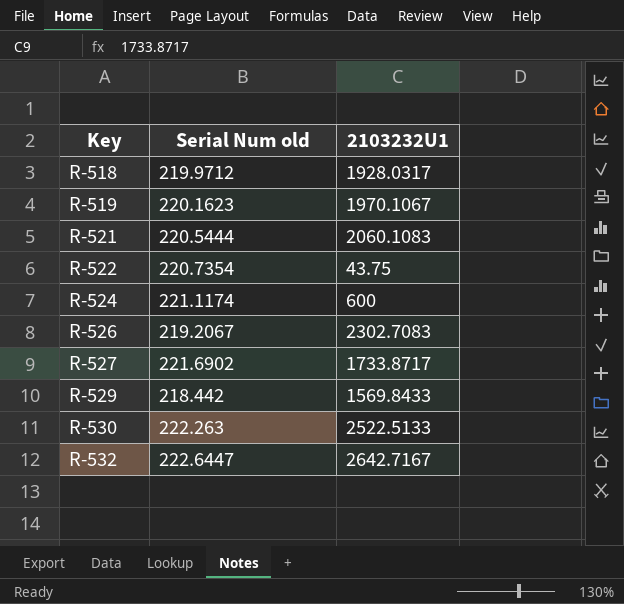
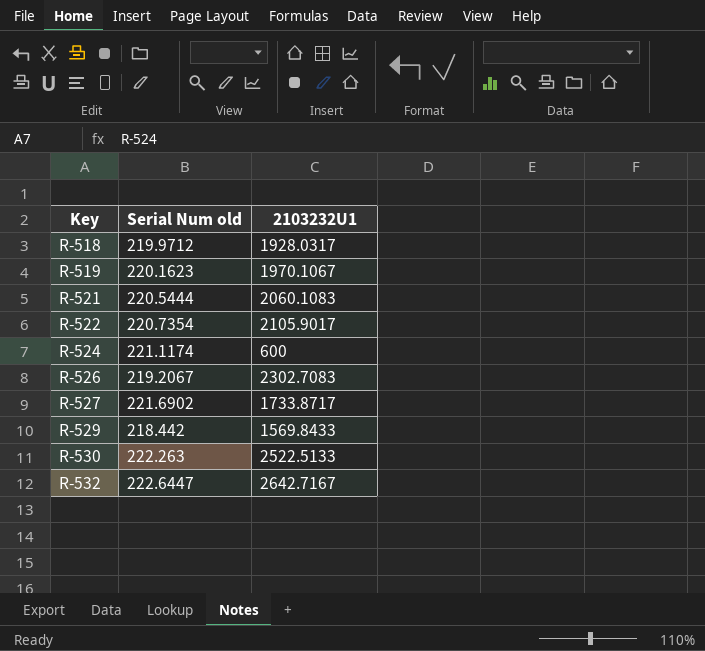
R-522 | 2103232U1: 43.75 -> 2105.9017

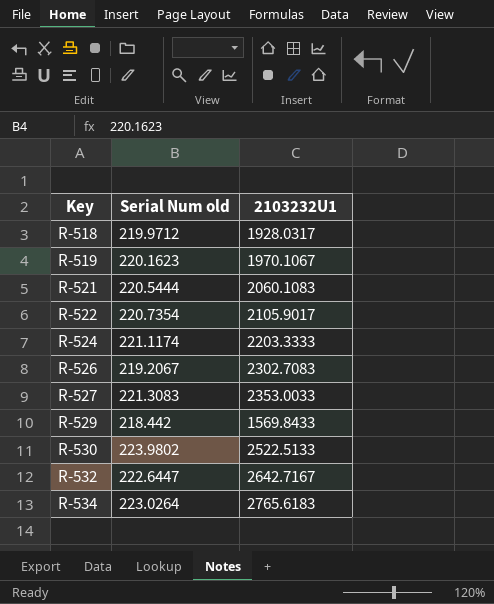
R-524 | 2103232U1: 600 -> 2203.3333
R-527 | Serial Num old: 221.6902 -> 221.3083
R-527 | 2103232U1: 1733.8717 -> 2353.0033
R-530 | Serial Num old: 222.263 -> 223.9802
row R-534: none -> 223.0264 | 2765.6183

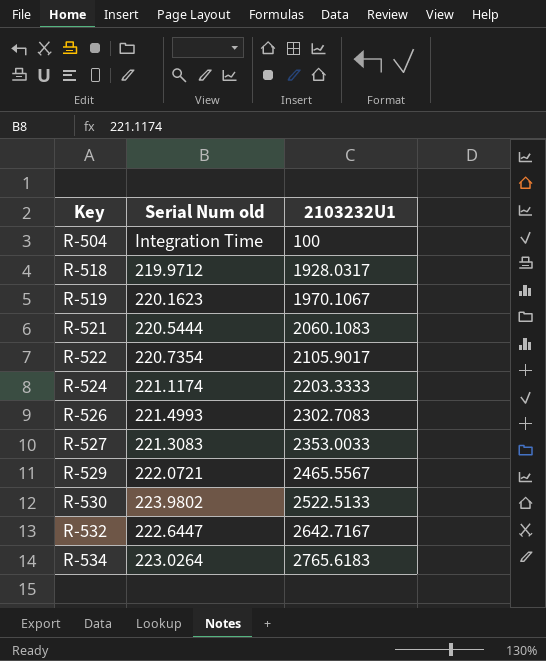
row R-504: none -> Integration Time | 100
R-526 | Serial Num old: 219.2067 -> 221.4993
R-529 | Serial Num old: 218.442 -> 222.0721
R-529 | 2103232U1: 1569.8433 -> 2465.5567

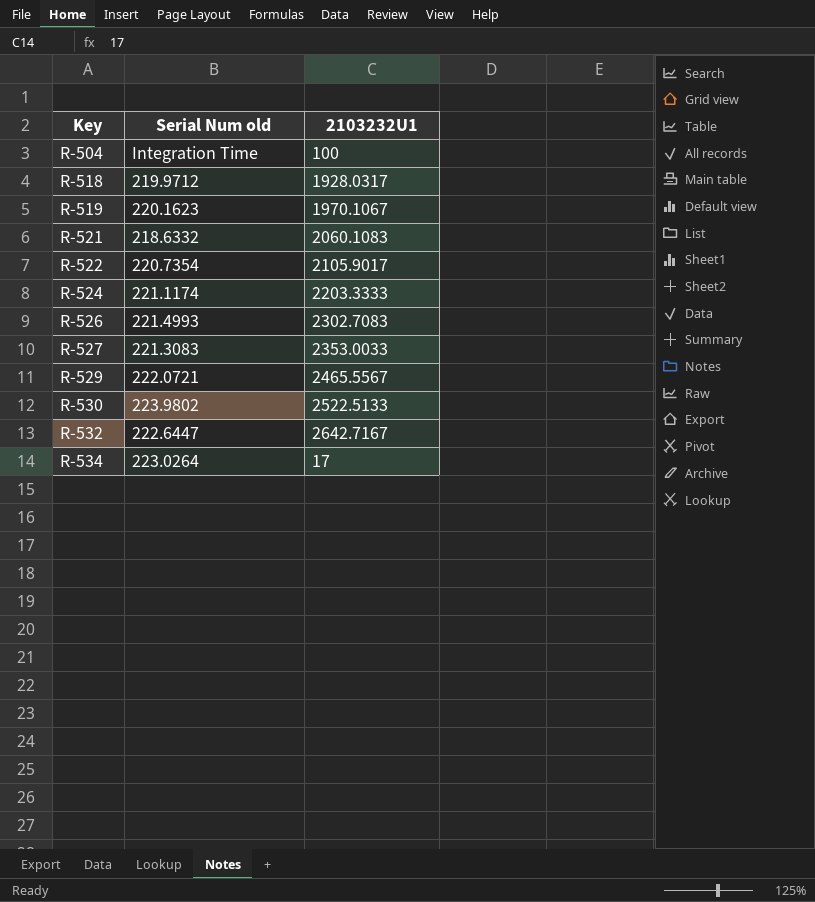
R-521 | Serial Num old: 220.5444 -> 218.6332
R-534 | 2103232U1: 2765.6183 -> 17

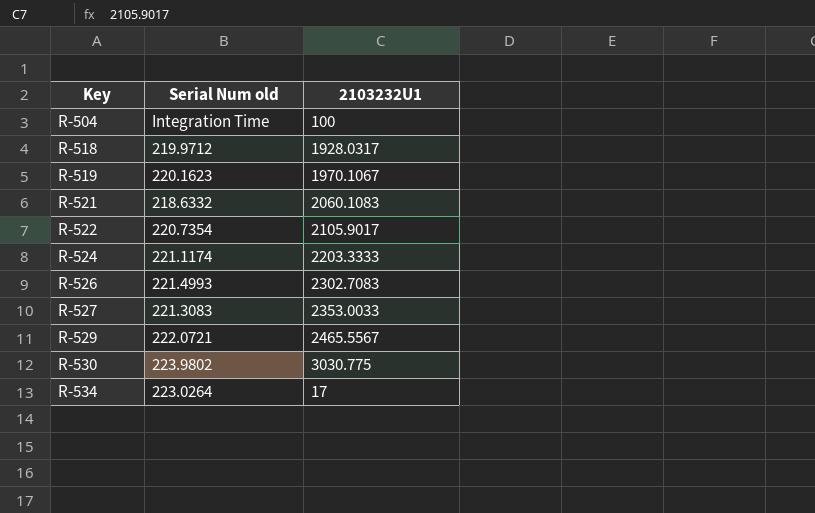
row R-532: 222.6447 | 2642.7167 -> none
R-530 | 2103232U1: 2522.5133 -> 3030.775

